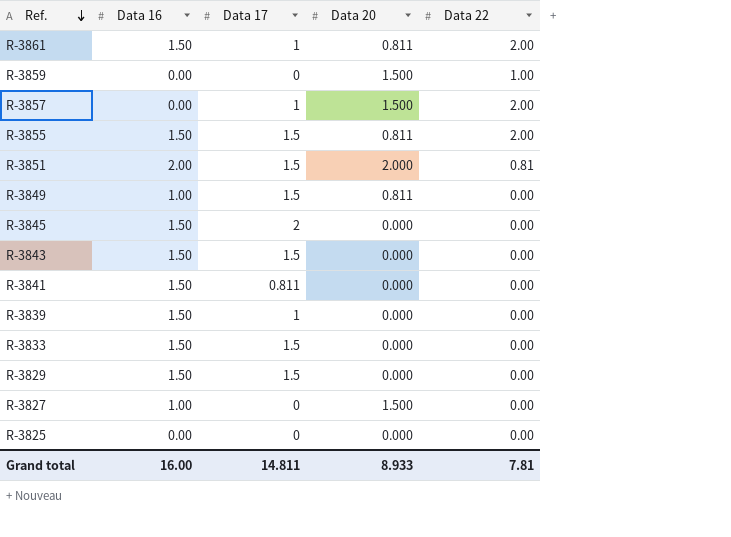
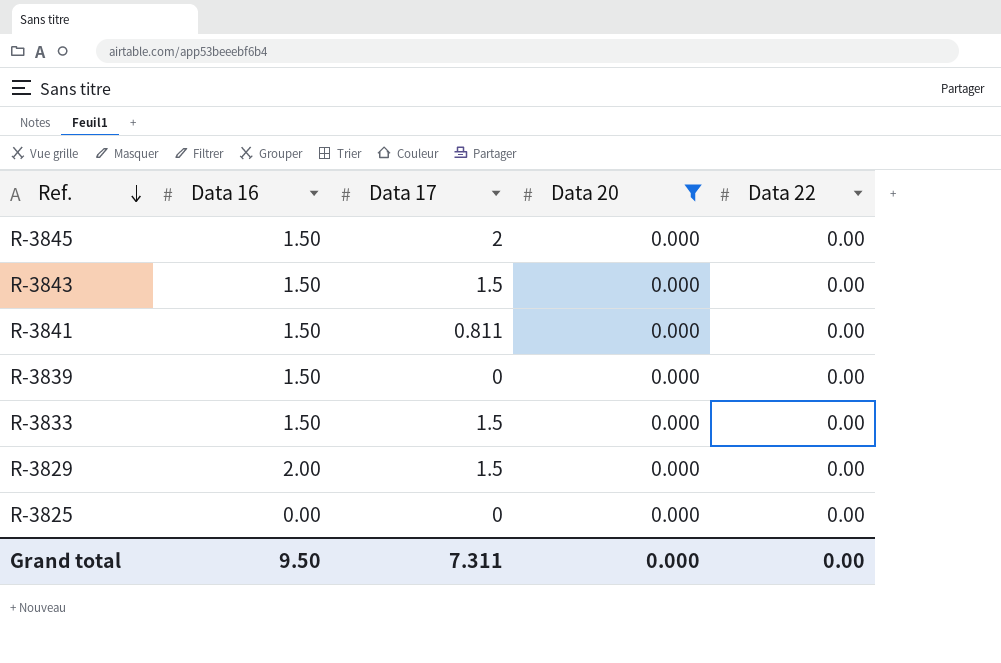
filter: none -> Data 20 = 0.000
R-3839 | Data 17: 1 -> 0
R-3829 | Data 16: 1.50 -> 2.00
Grand total | Data 16: 16.00 -> 9.50
Grand total | Data 17: 14.811 -> 7.311
Grand total | Data 20: 8.933 -> 0.000
Grand total | Data 22: 7.81 -> 0.00

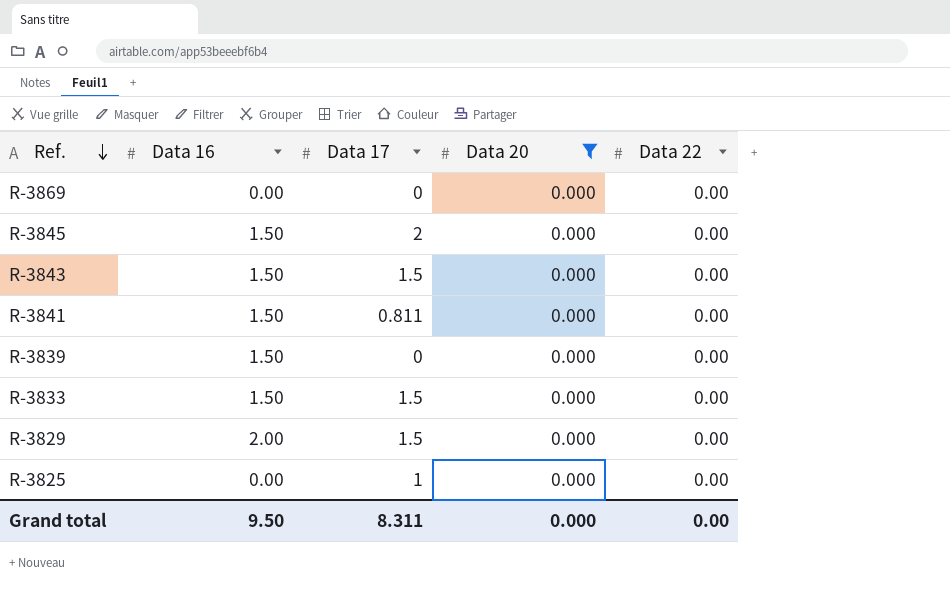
row R-3869: none -> 0.00 | 0 | 0.000 | 0.00
R-3825 | Data 17: 0 -> 1
Grand total | Data 17: 7.311 -> 8.311

